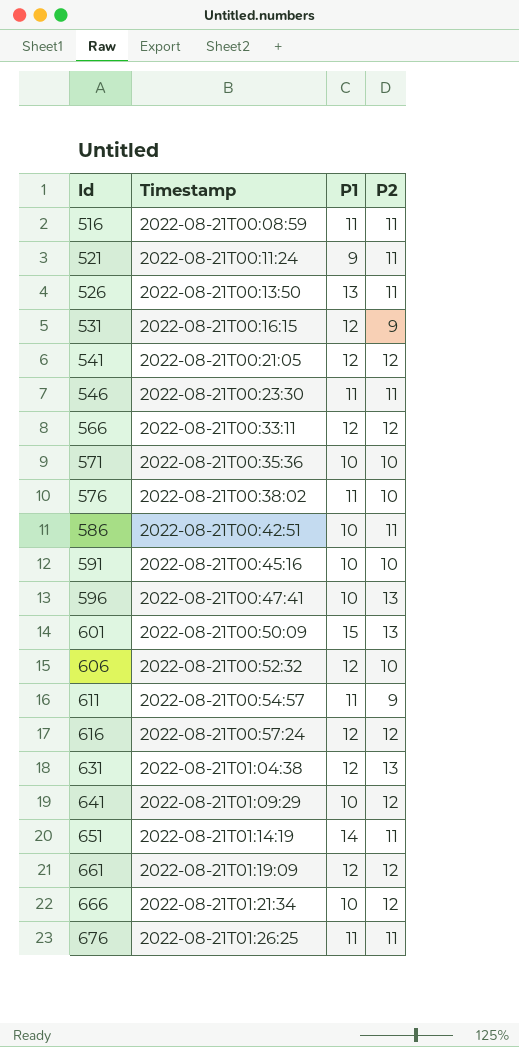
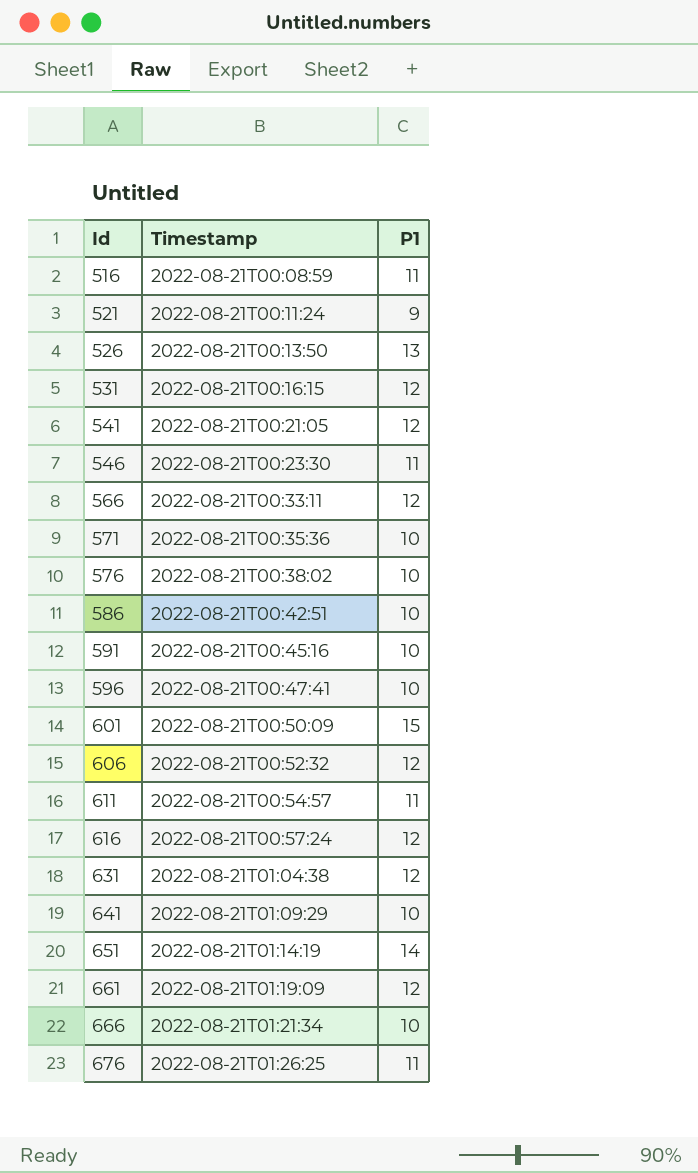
column P2 | position: 4 -> none
576 | P1: 11 -> 10

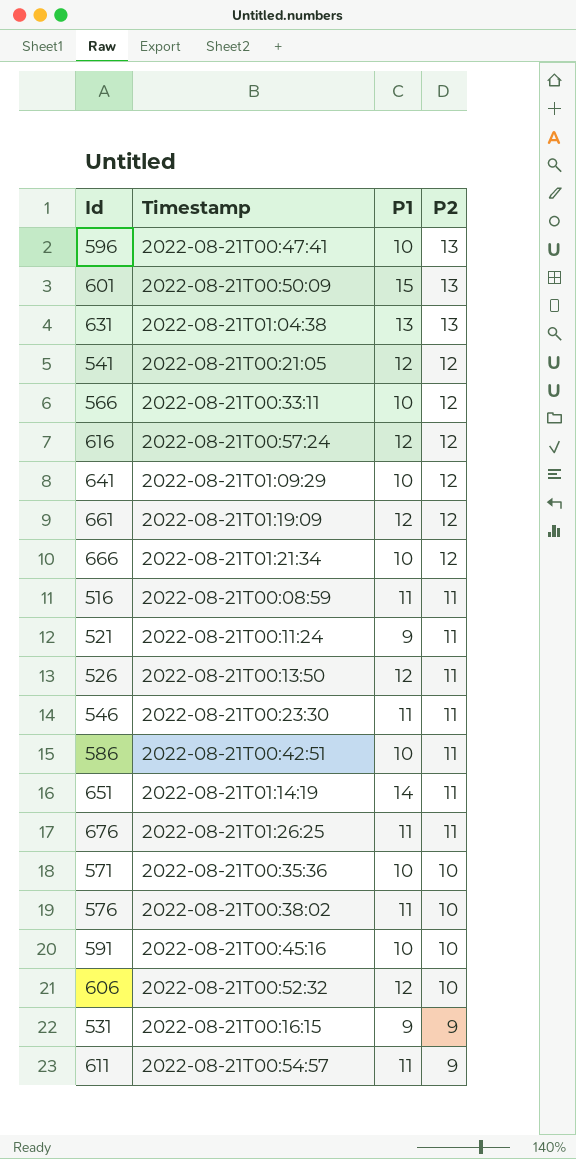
row order: Id ascending -> P2 descending
column P2 | position: none -> 4
631 | P1: 12 -> 13
566 | P1: 12 -> 10
526 | P1: 13 -> 12
576 | P1: 10 -> 11
531 | P1: 12 -> 9

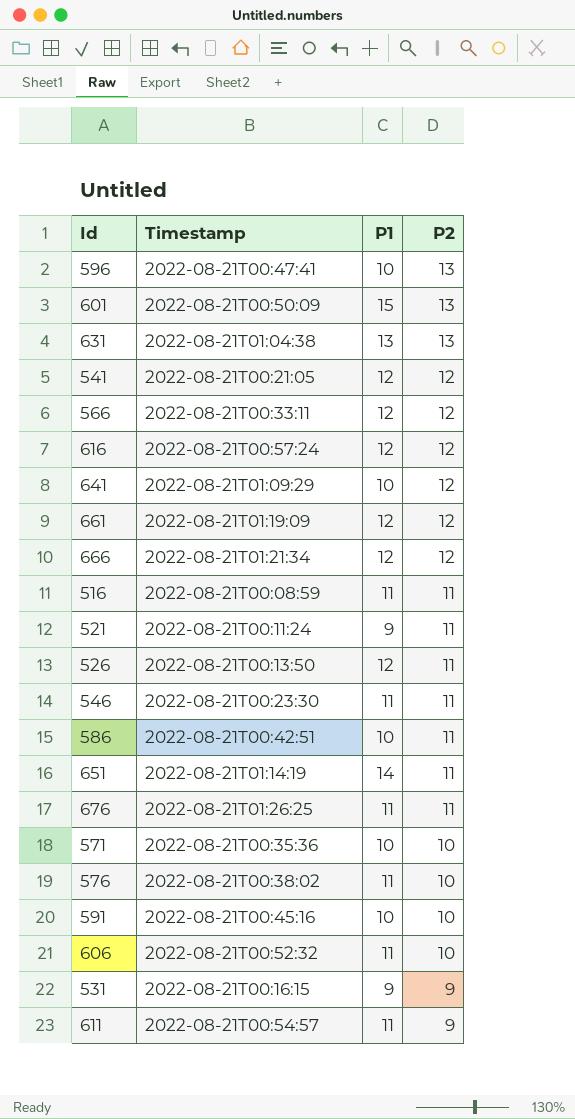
566 | P1: 10 -> 12
666 | P1: 10 -> 12
606 | P1: 12 -> 11

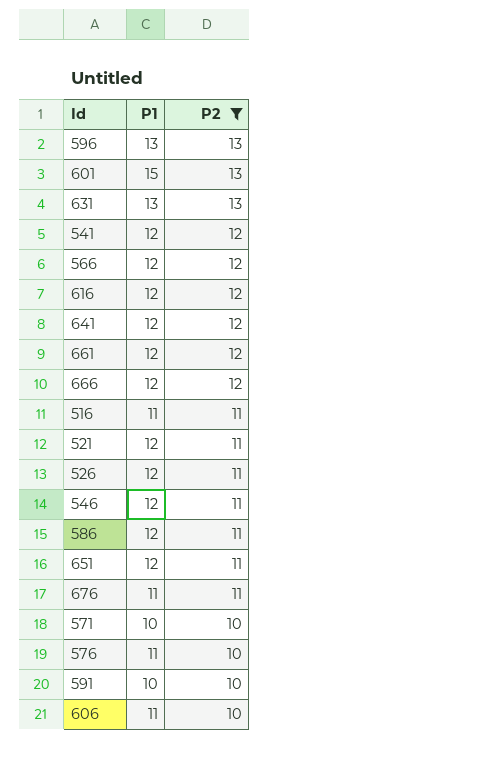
filter: none -> P2 != 9
column Timestamp | position: 2 -> none
596 | P1: 10 -> 13
641 | P1: 10 -> 12
521 | P1: 9 -> 12
546 | P1: 11 -> 12
586 | P1: 10 -> 12
651 | P1: 14 -> 12

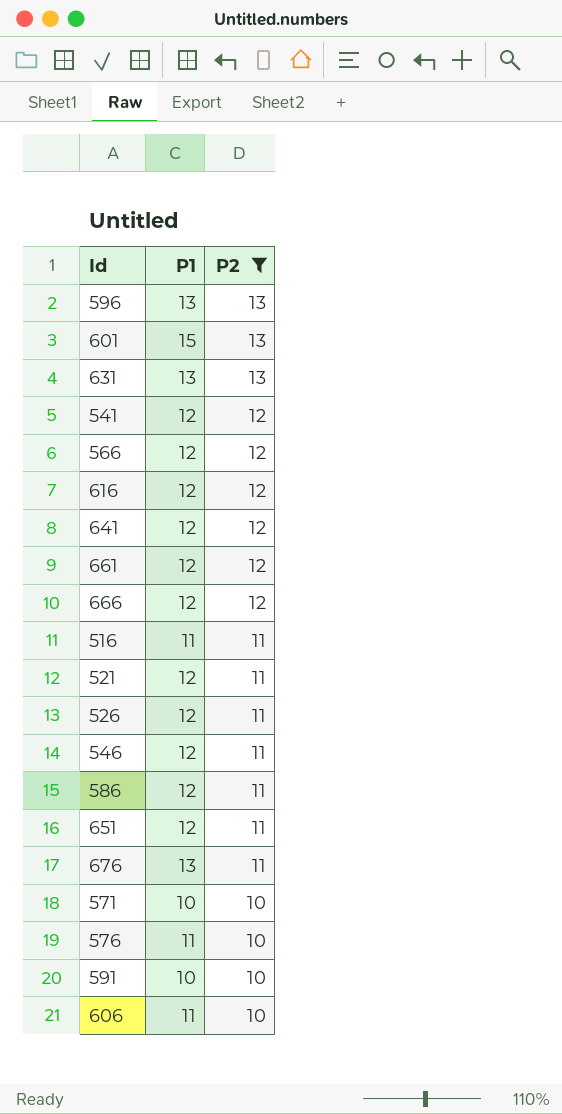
676 | P1: 11 -> 13

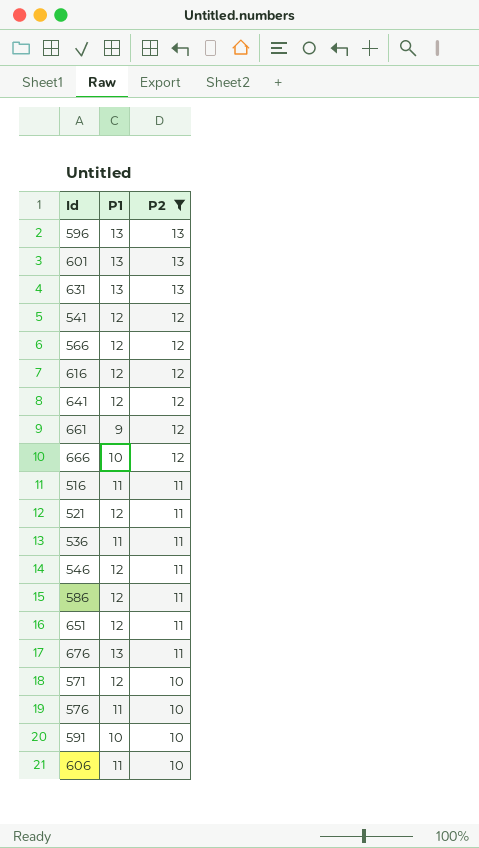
row 526: 12 | 11 -> none
601 | P1: 15 -> 13
661 | P1: 12 -> 9
666 | P1: 12 -> 10
row 536: none -> 11 | 11
571 | P1: 10 -> 12

